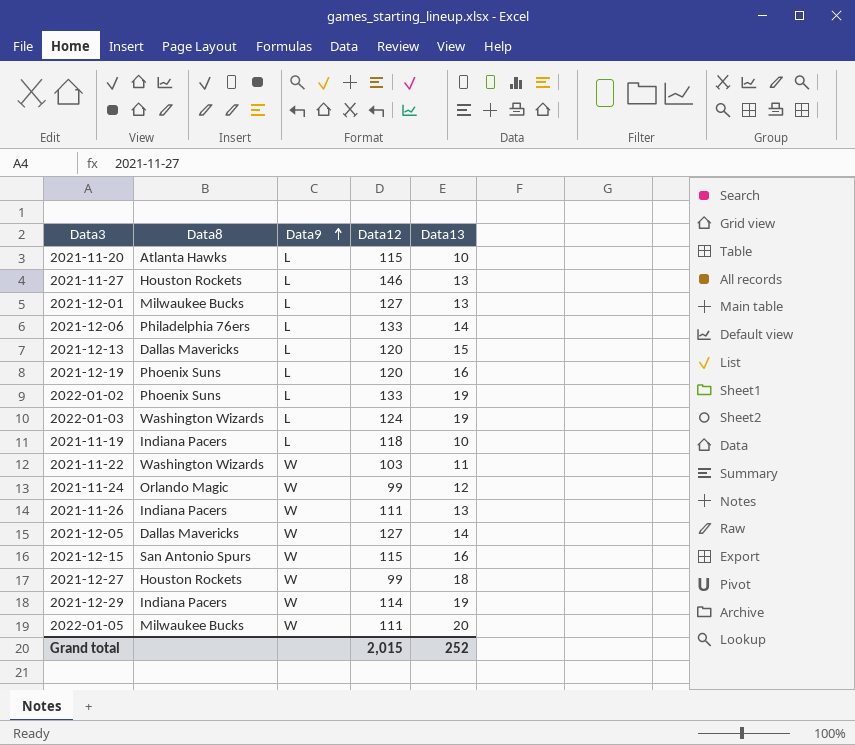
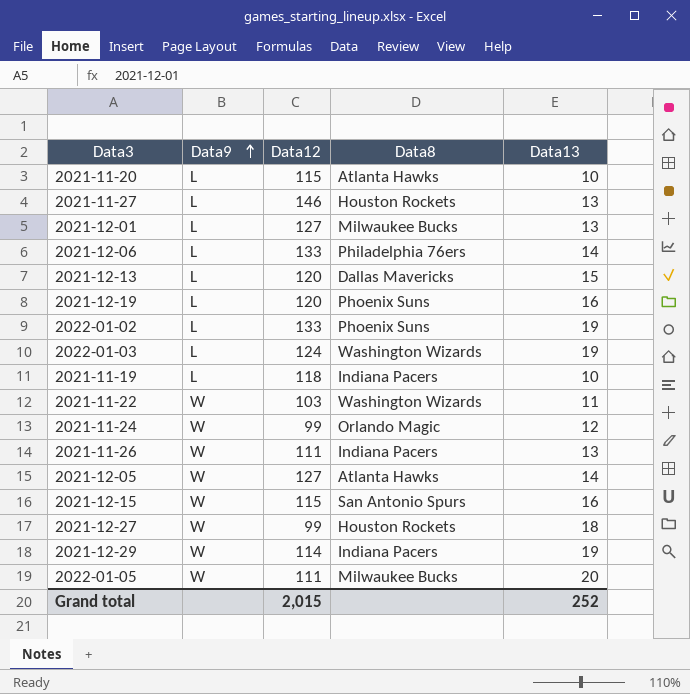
column Data8 | position: 2 -> 4
2021-12-05 | Data8: Dallas Mavericks -> Atlanta Hawks

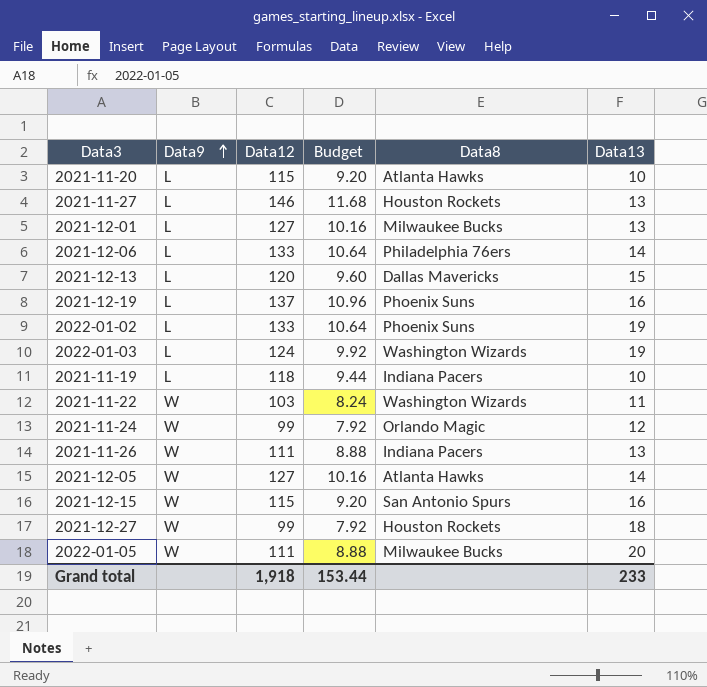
column Budget | formula: none -> [Data12] * 0.08
row 2021-12-29: W | 114 | Indiana Pacers | 19 -> none
2021-12-19 | Data12: 120 -> 137
Grand total | Data12: 2,015 -> 1,918
Grand total | Data13: 252 -> 233

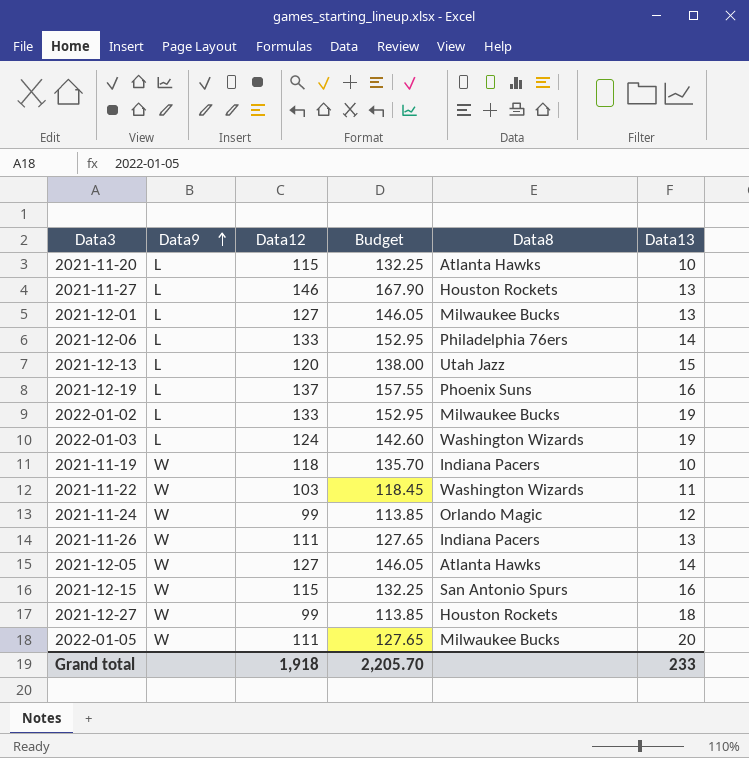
column Budget | formula: [Data12] * 0.08 -> [Data12] * 1.15
2021-12-13 | Data8: Dallas Mavericks -> Utah Jazz
2022-01-02 | Data8: Phoenix Suns -> Milwaukee Bucks
2021-11-19 | Data9: L -> W
Grand total | Budget: 153.44 -> 2,205.70

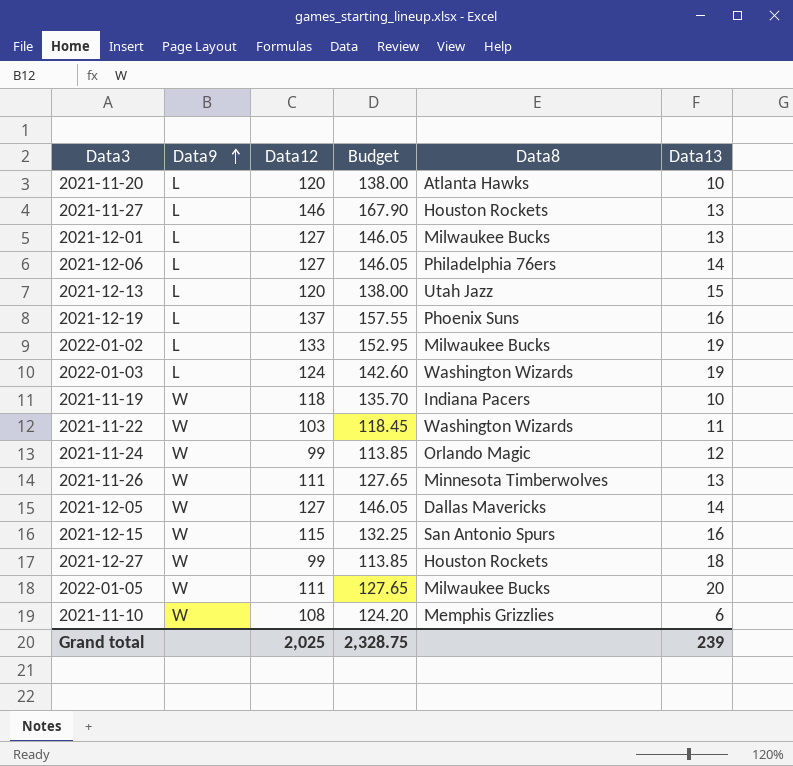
2021-11-20 | Data12: 115 -> 120
2021-11-20 | Budget: 132.25 -> 138.00
2021-12-06 | Data12: 133 -> 127
2021-12-06 | Budget: 152.95 -> 146.05
2021-11-26 | Data8: Indiana Pacers -> Minnesota Timberwolves
2021-12-05 | Data8: Atlanta Hawks -> Dallas Mavericks
row 2021-11-10: none -> W | 108 | 124.20 | Memphis Grizzlies | 6
Grand total | Data12: 1,918 -> 2,025
Grand total | Budget: 2,205.70 -> 2,328.75
Grand total | Data13: 233 -> 239

